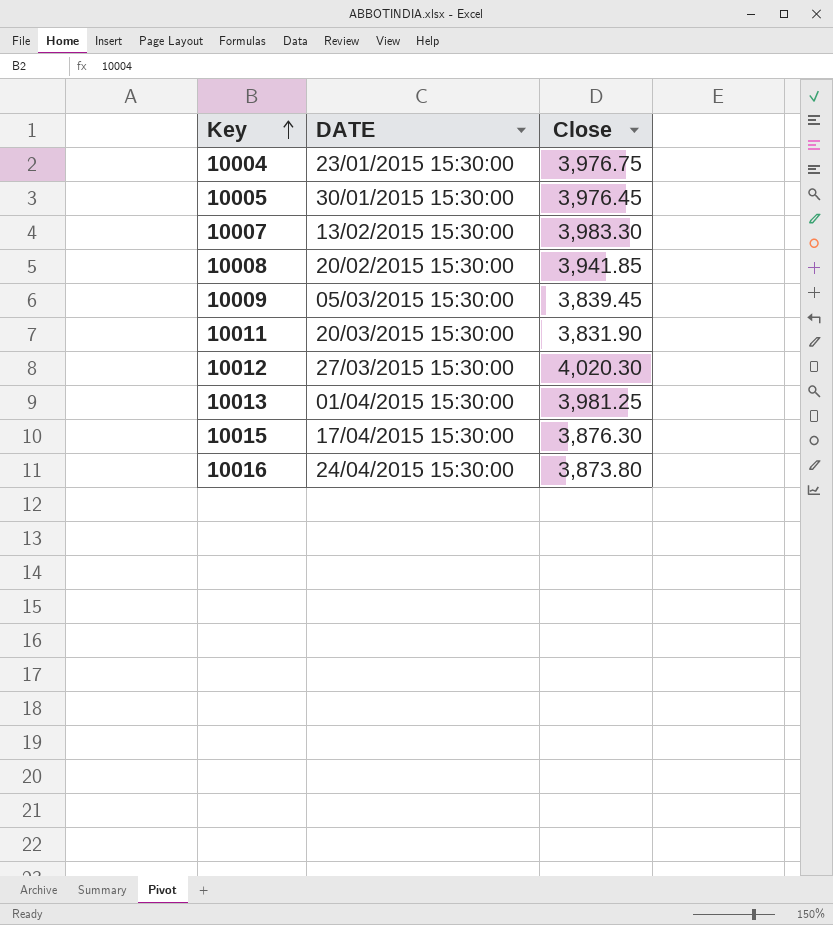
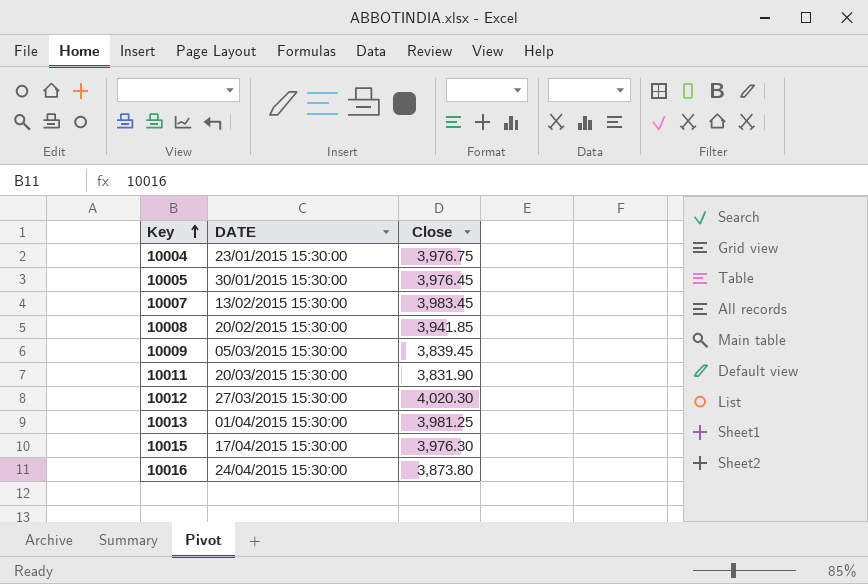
10007 | Close: 3,983.30 -> 3,983.45
10015 | Close: 3,876.30 -> 3,976.30

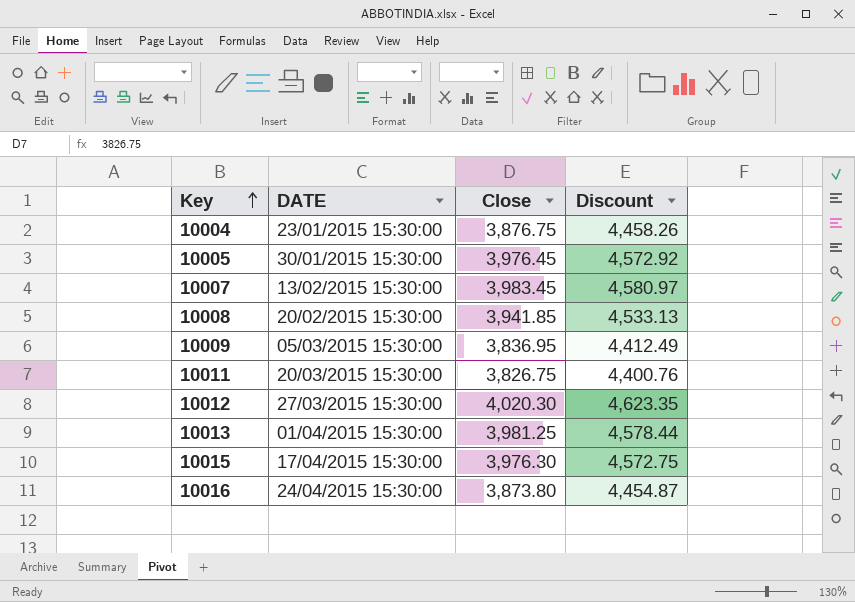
column Discount | formula: none -> [Close] * 1.15
10004 | Close: 3,976.75 -> 3,876.75
10009 | Close: 3,839.45 -> 3,836.95
10011 | Close: 3,831.90 -> 3,826.75

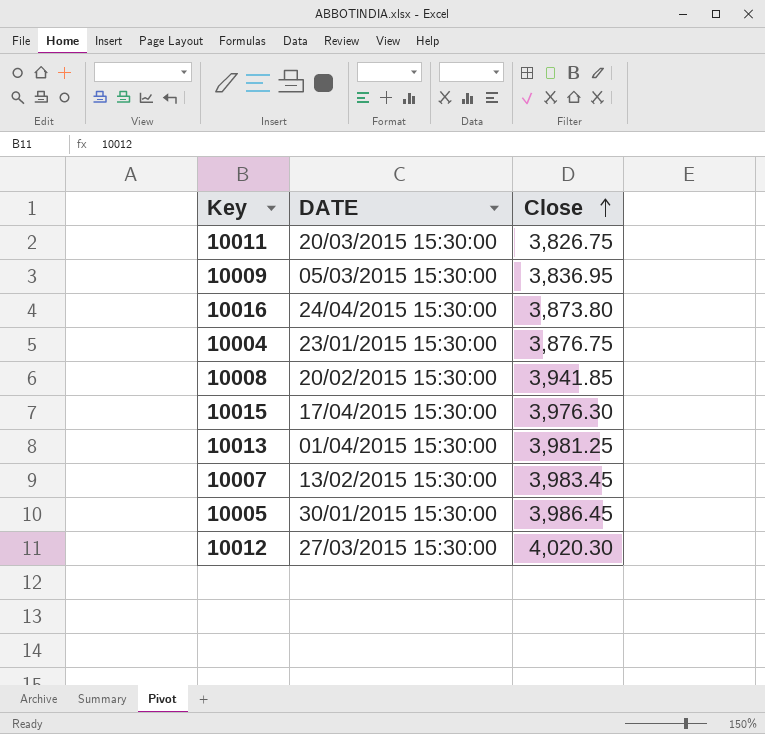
row order: Key ascending -> Close ascending
column Discount | formula: [Close] * 1.15 -> none
10005 | Close: 3,976.45 -> 3,986.45

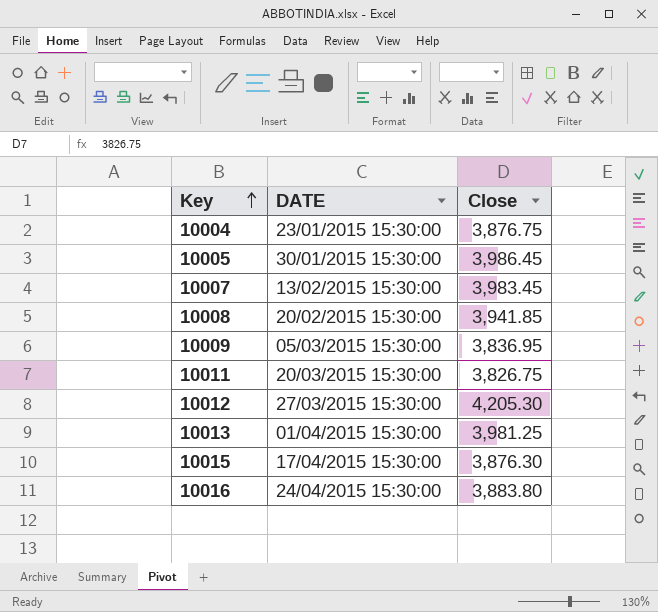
row order: Close ascending -> Key ascending
10012 | Close: 4,020.30 -> 4,205.30
10015 | Close: 3,976.30 -> 3,876.30
10016 | Close: 3,873.80 -> 3,883.80

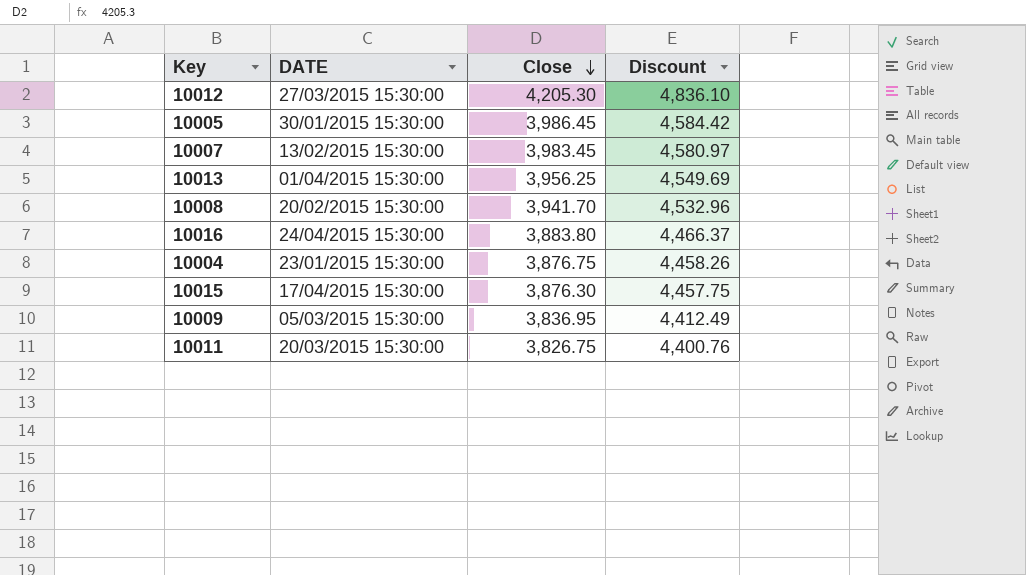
row order: Key ascending -> Close descending
column Discount | formula: none -> [Close] * 1.15
10013 | Close: 3,981.25 -> 3,956.25
10008 | Close: 3,941.85 -> 3,941.70

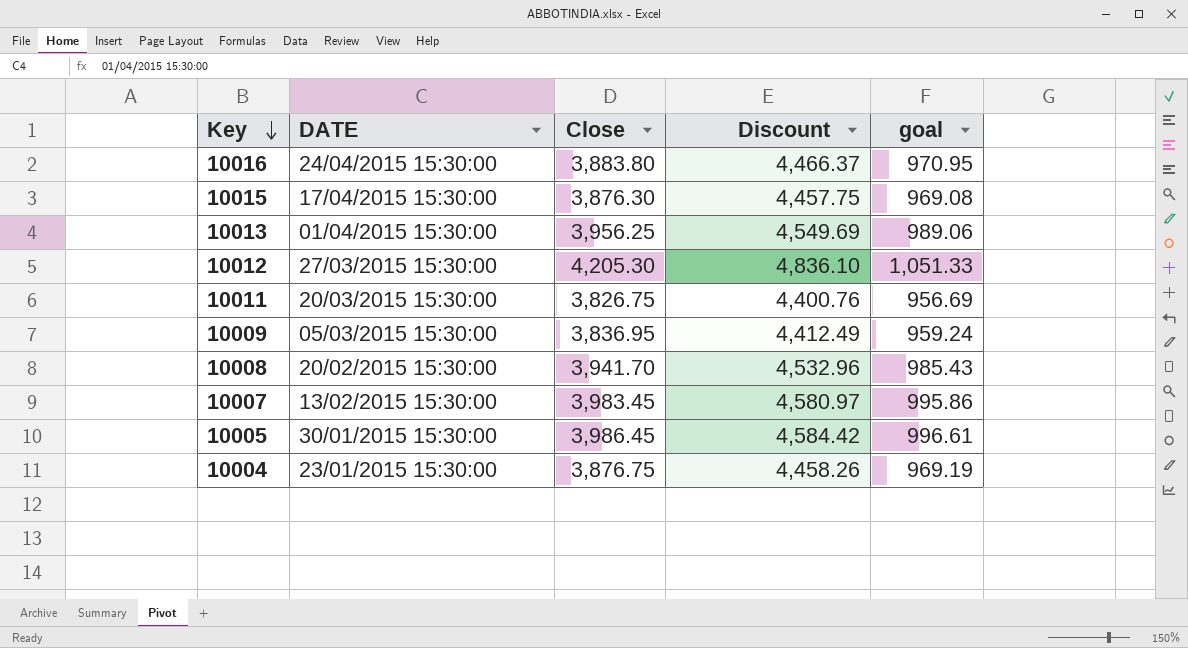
row order: Close descending -> Key descending
column goal | formula: none -> [Close] * 0.25

